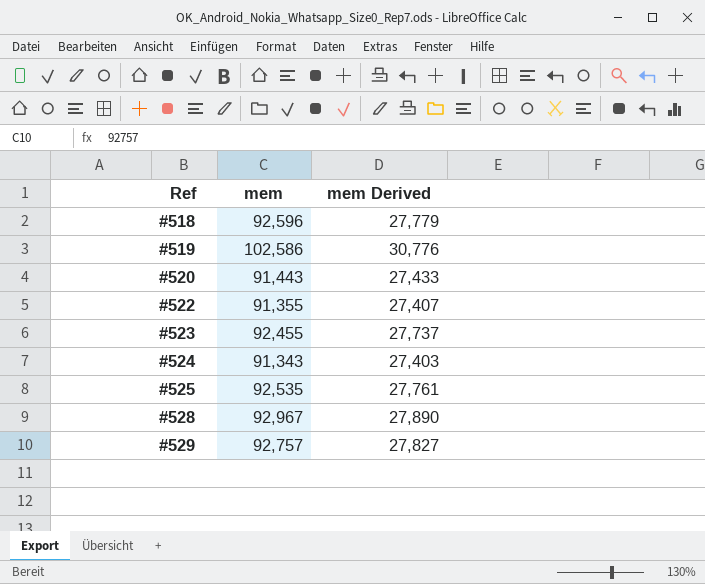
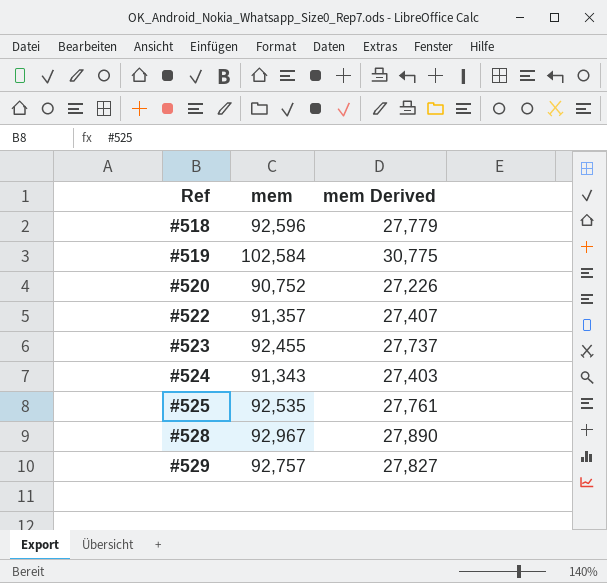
#519 | mem: 102,586 -> 102,584
#519 | mem Derived: 30,776 -> 30,775
#520 | mem: 91,443 -> 90,752
#520 | mem Derived: 27,433 -> 27,226
#522 | mem: 91,355 -> 91,357

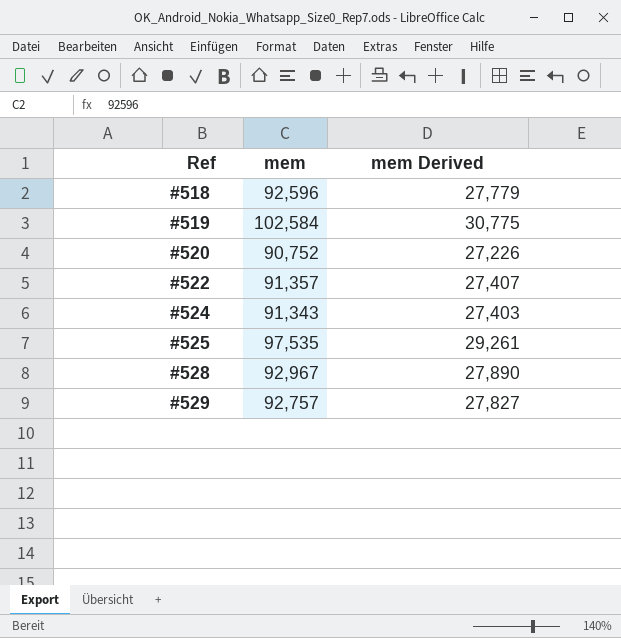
row #523: 92,455 | 27,737 -> none
#525 | mem: 92,535 -> 97,535
#525 | mem Derived: 27,761 -> 29,261

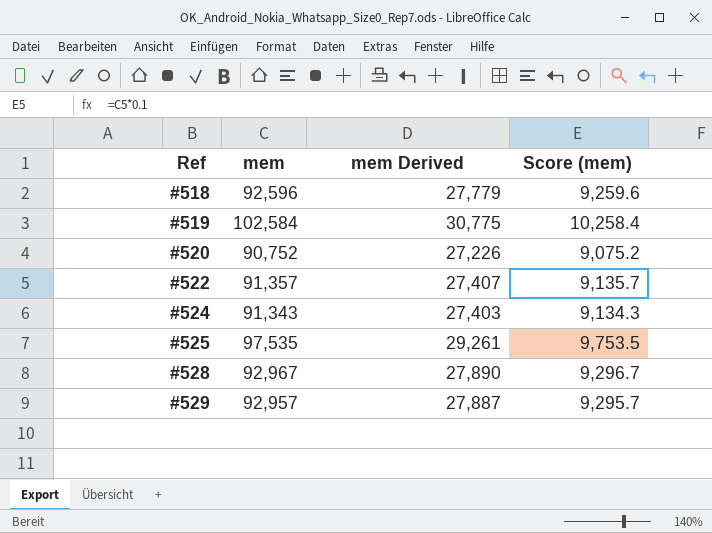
column Score (mem) | formula: none -> [mem] * 0.1
#529 | mem: 92,757 -> 92,957
#529 | mem Derived: 27,827 -> 27,887

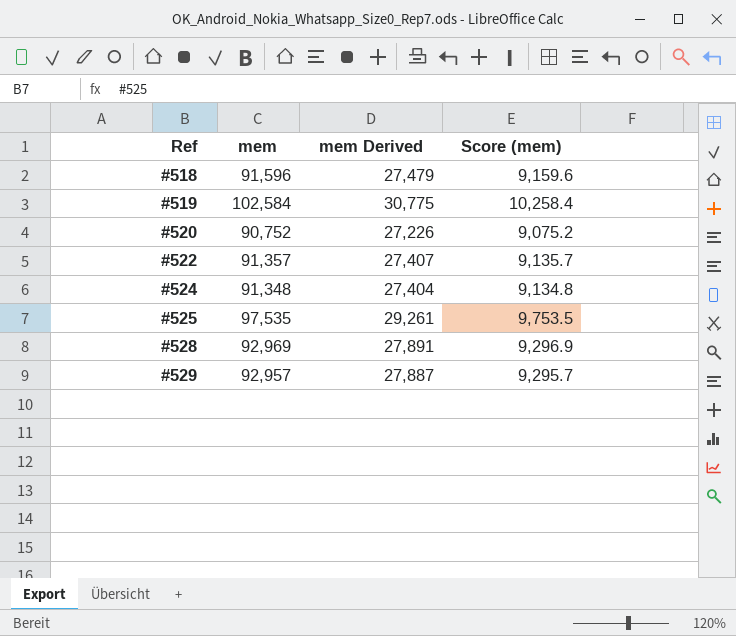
#518 | mem: 92,596 -> 91,596
#518 | mem Derived: 27,779 -> 27,479
#518 | Score (mem): 9,259.6 -> 9,159.6
#524 | mem: 91,343 -> 91,348
#524 | mem Derived: 27,403 -> 27,404
#524 | Score (mem): 9,134.3 -> 9,134.8
#528 | mem: 92,967 -> 92,969
#528 | mem Derived: 27,890 -> 27,891
#528 | Score (mem): 9,296.7 -> 9,296.9

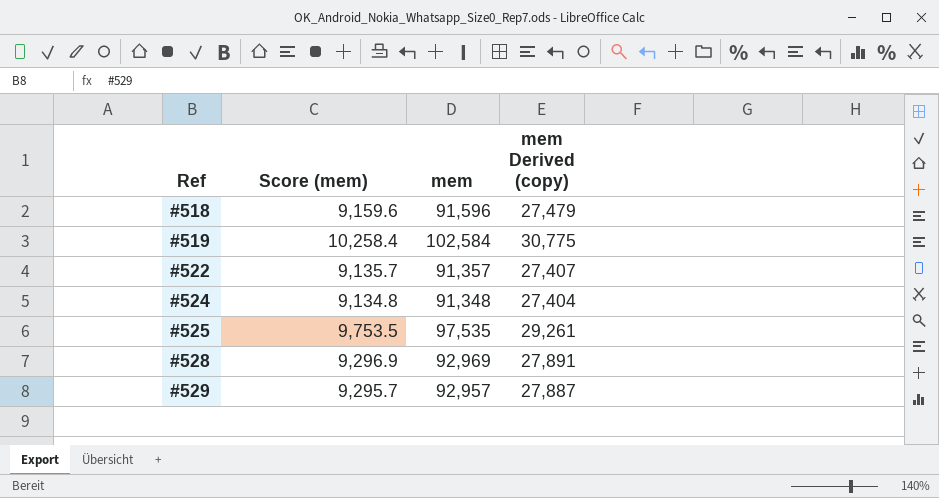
column Score (mem) | position: 4 -> 2
column name: mem Derived -> mem Derived (copy)
row #520: 90,752 | 27,226 | 9,075.2 -> none

